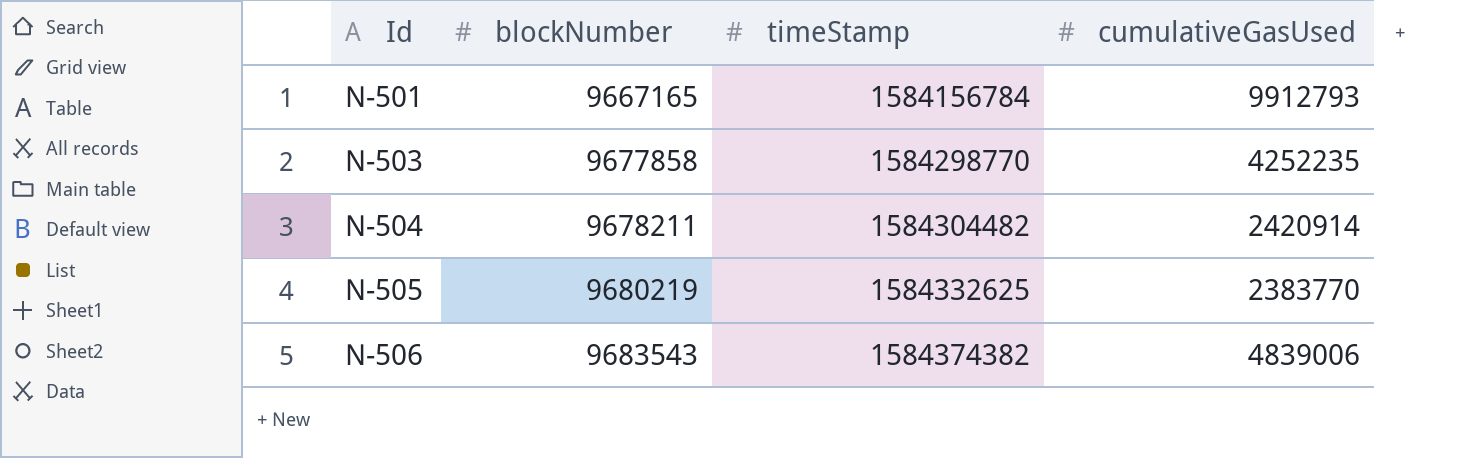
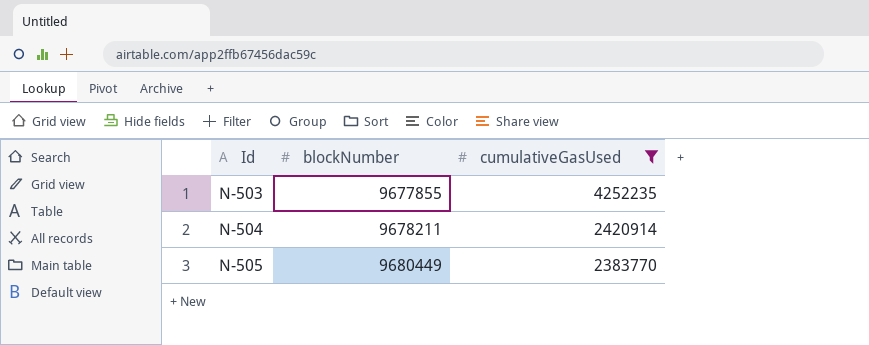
filter: none -> cumulativeGasUsed <= 4252235
column timeStamp | position: 3 -> none
N-503 | blockNumber: 9677858 -> 9677855
N-505 | blockNumber: 9680219 -> 9680449

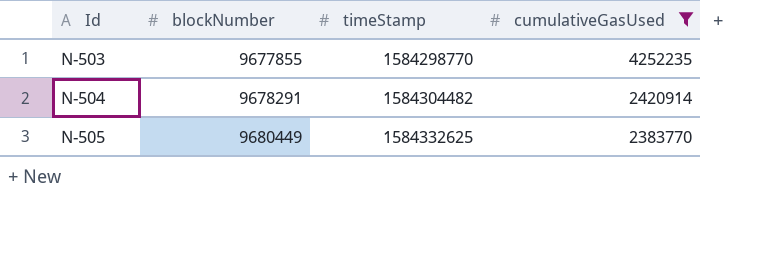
column timeStamp | position: none -> 3
N-504 | blockNumber: 9678211 -> 9678291

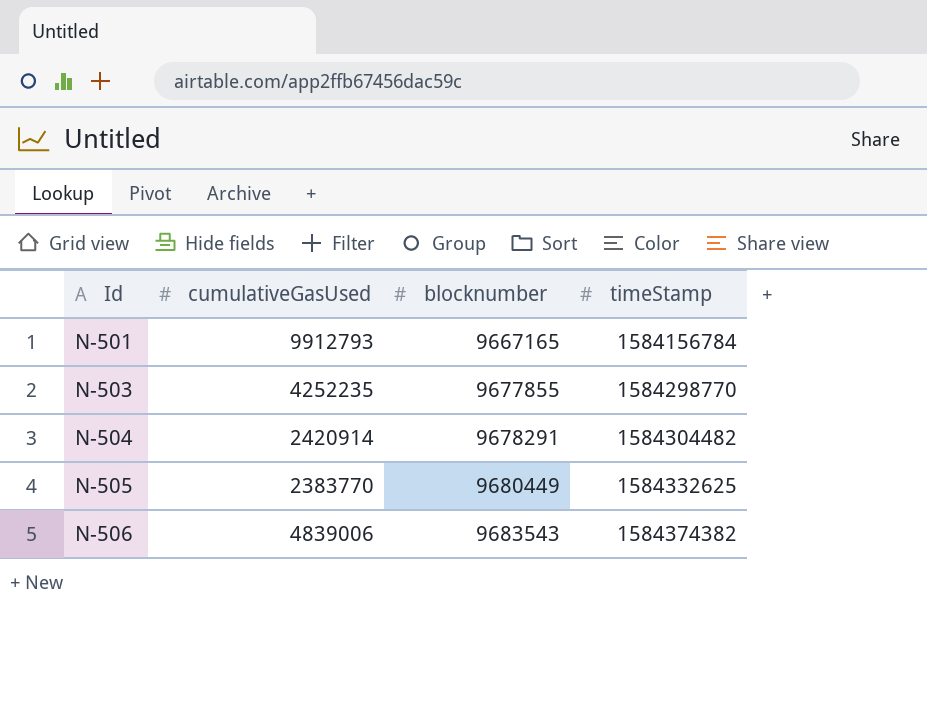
filter: cumulativeGasUsed <= 4252235 -> none
column cumulativeGasUsed | position: 4 -> 2
column name: blockNumber -> blocknumber

